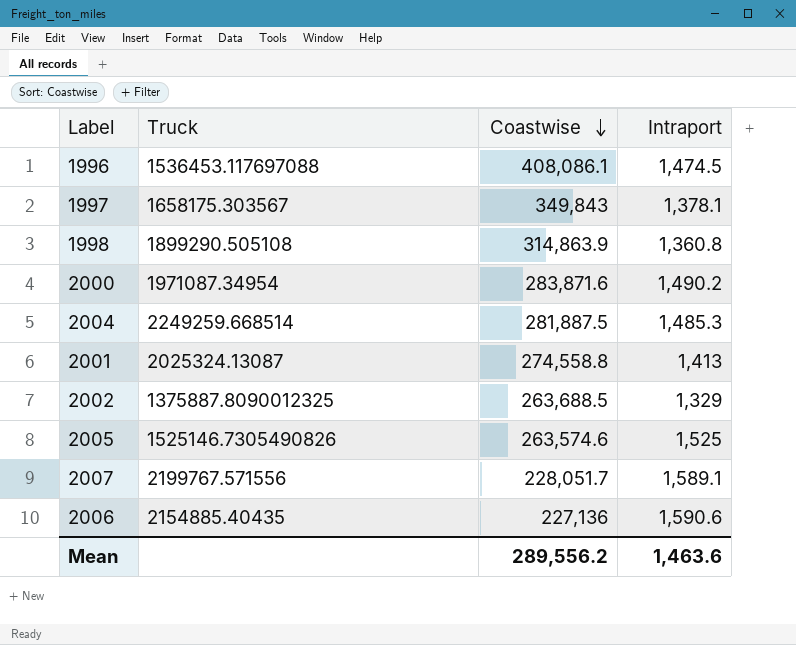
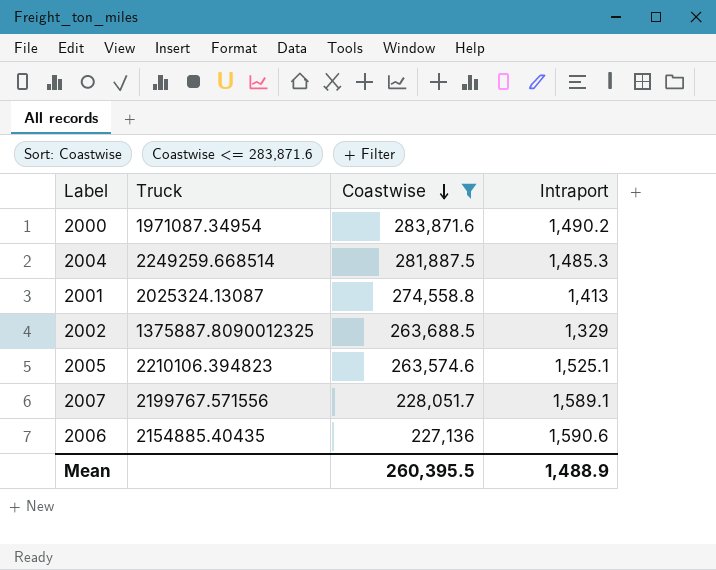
filter: none -> Coastwise <= 283,871.6
2005 | Truck: 1525146.7305490826 -> 2210106.394823
2005 | Intraport: 1,525 -> 1,525.1
Mean | Coastwise: 289,556.2 -> 260,395.5
Mean | Intraport: 1,463.6 -> 1,488.9

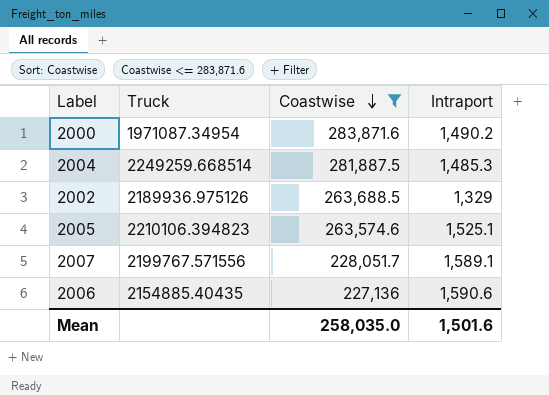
row 2001: 2025324.13087 | 274,558.8 | 1,413 -> none
2002 | Truck: 1375887.8090012325 -> 2189936.975126
Mean | Coastwise: 260,395.5 -> 258,035.0
Mean | Intraport: 1,488.9 -> 1,501.6

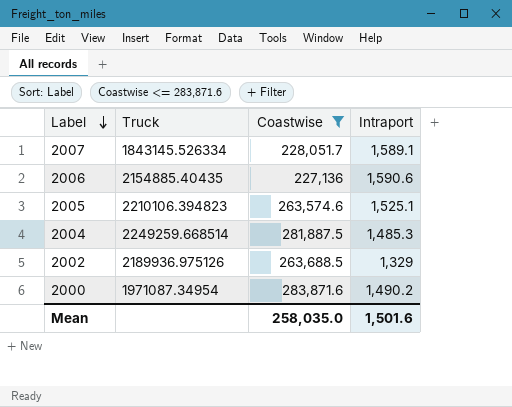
row order: Coastwise descending -> Label descending
2007 | Truck: 2199767.571556 -> 1843145.526334

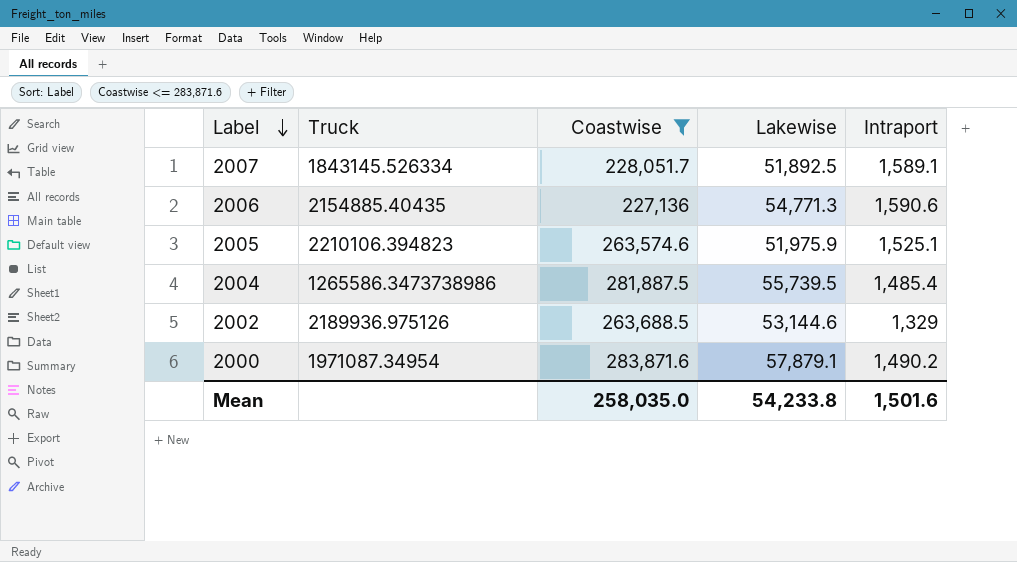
column Lakewise | position: none -> 4
2004 | Truck: 2249259.668514 -> 1265586.3473738986
2004 | Intraport: 1,485.3 -> 1,485.4

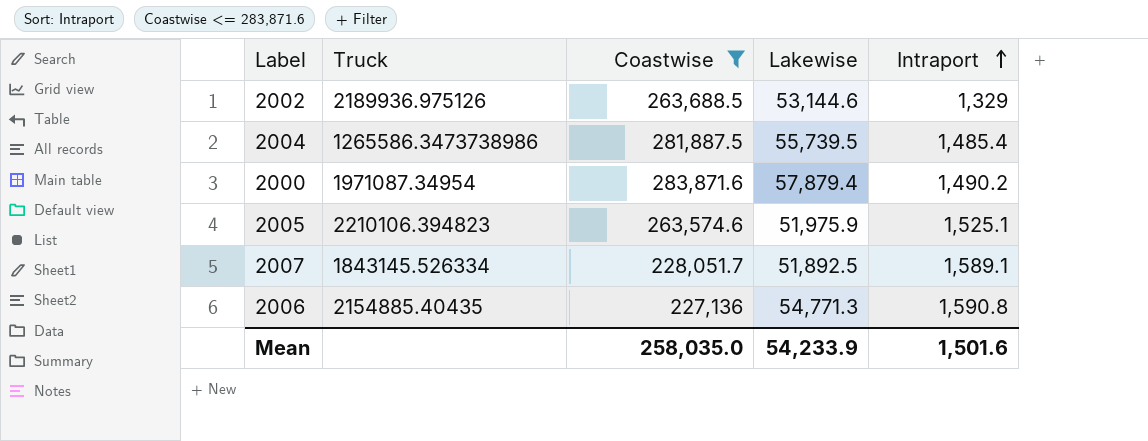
row order: Label descending -> Intraport ascending
2000 | Lakewise: 57,879.1 -> 57,879.4
2006 | Intraport: 1,590.6 -> 1,590.8
Mean | Lakewise: 54,233.8 -> 54,233.9

